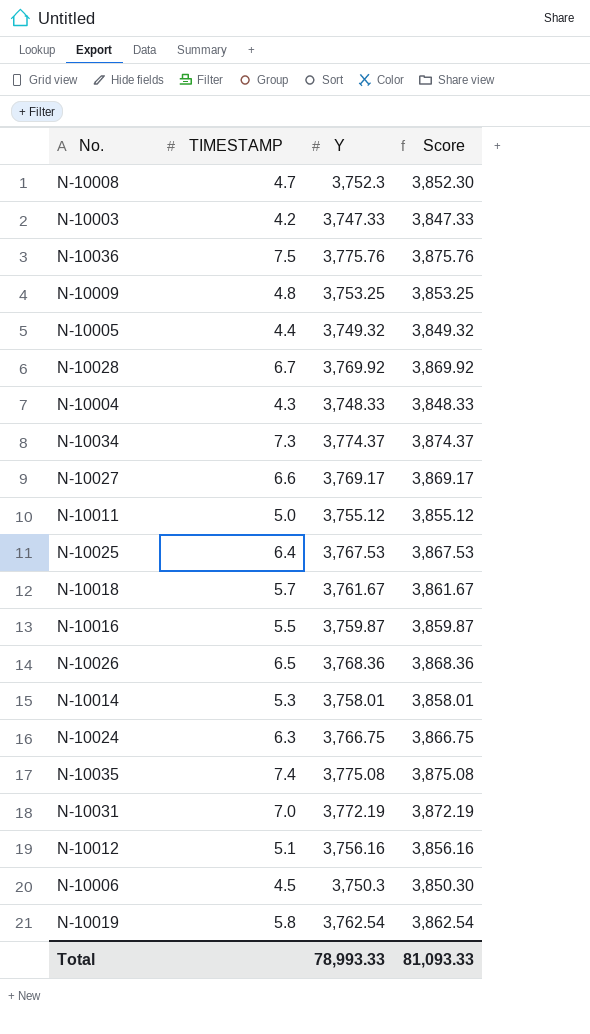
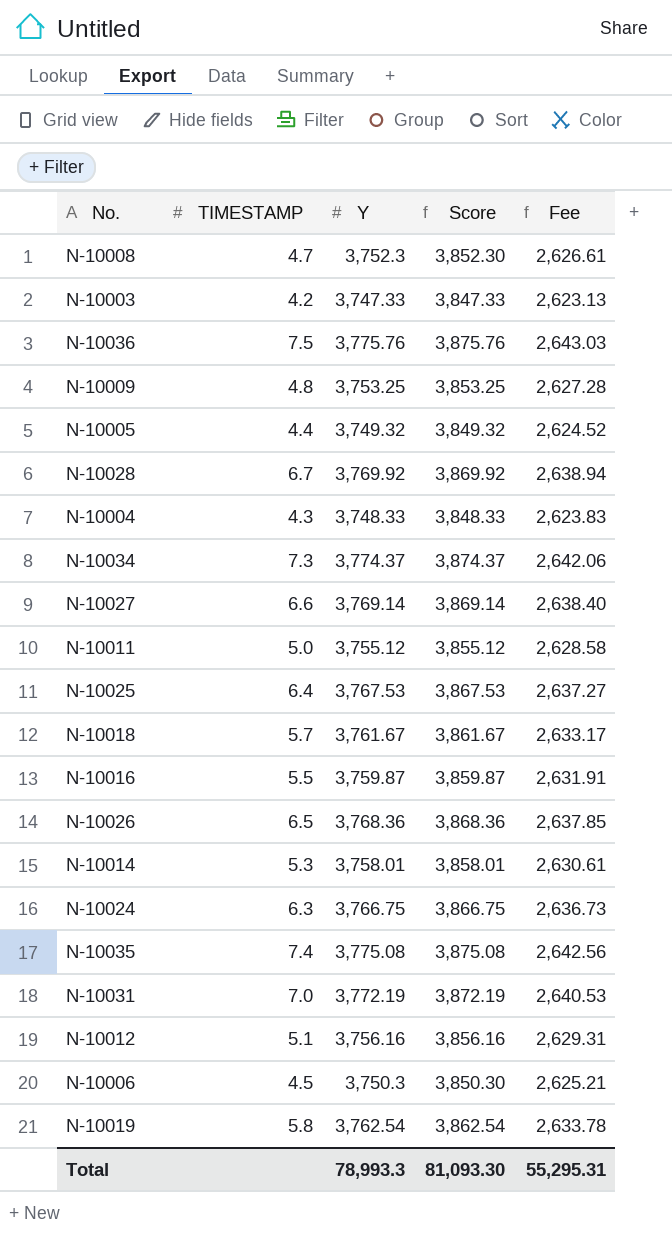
column Fee | formula: none -> [Y] * 0.7
N-10027 | Y: 3,769.17 -> 3,769.14
N-10027 | Score: 3,869.17 -> 3,869.14
Total | Y: 78,993.33 -> 78,993.3
Total | Score: 81,093.33 -> 81,093.30

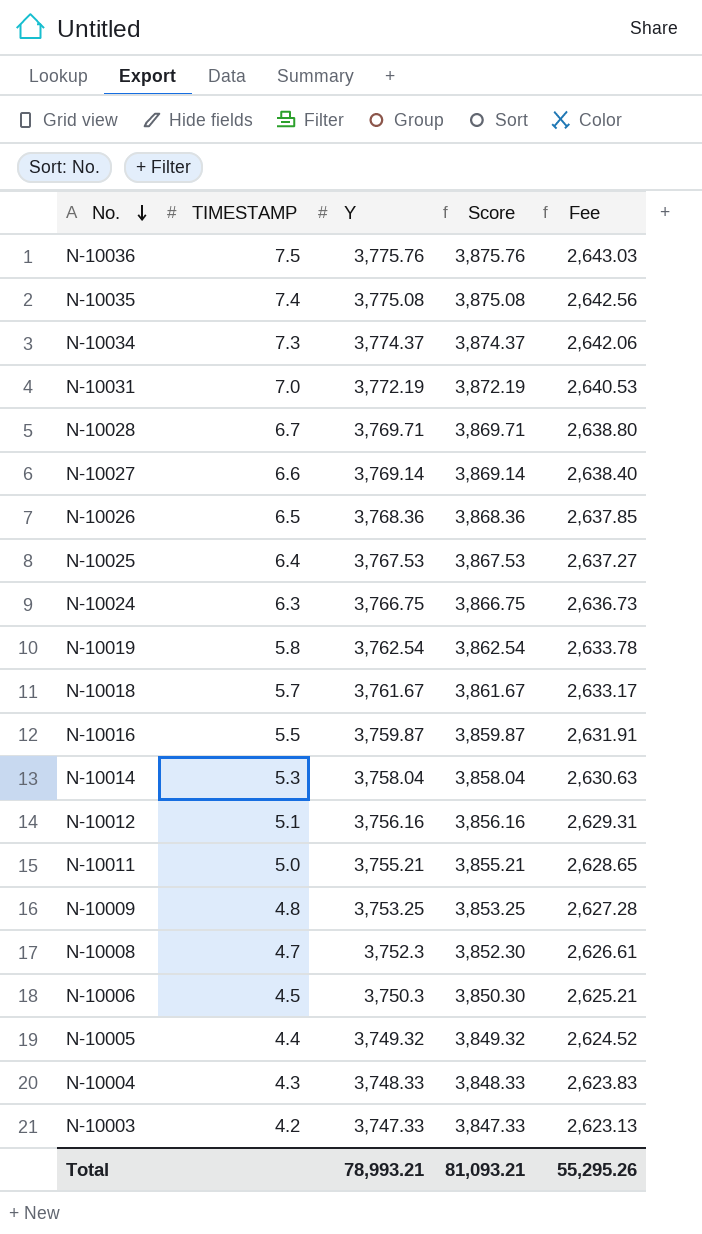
row order: none -> No. descending
N-10028 | Y: 3,769.92 -> 3,769.71
N-10028 | Score: 3,869.92 -> 3,869.71
N-10028 | Fee: 2,638.94 -> 2,638.80
N-10014 | Y: 3,758.01 -> 3,758.04
N-10014 | Score: 3,858.01 -> 3,858.04
N-10014 | Fee: 2,630.61 -> 2,630.63
N-10011 | Y: 3,755.12 -> 3,755.21
N-10011 | Score: 3,855.12 -> 3,855.21
N-10011 | Fee: 2,628.58 -> 2,628.65
Total | Y: 78,993.3 -> 78,993.21
Total | Score: 81,093.30 -> 81,093.21
Total | Fee: 55,295.31 -> 55,295.26

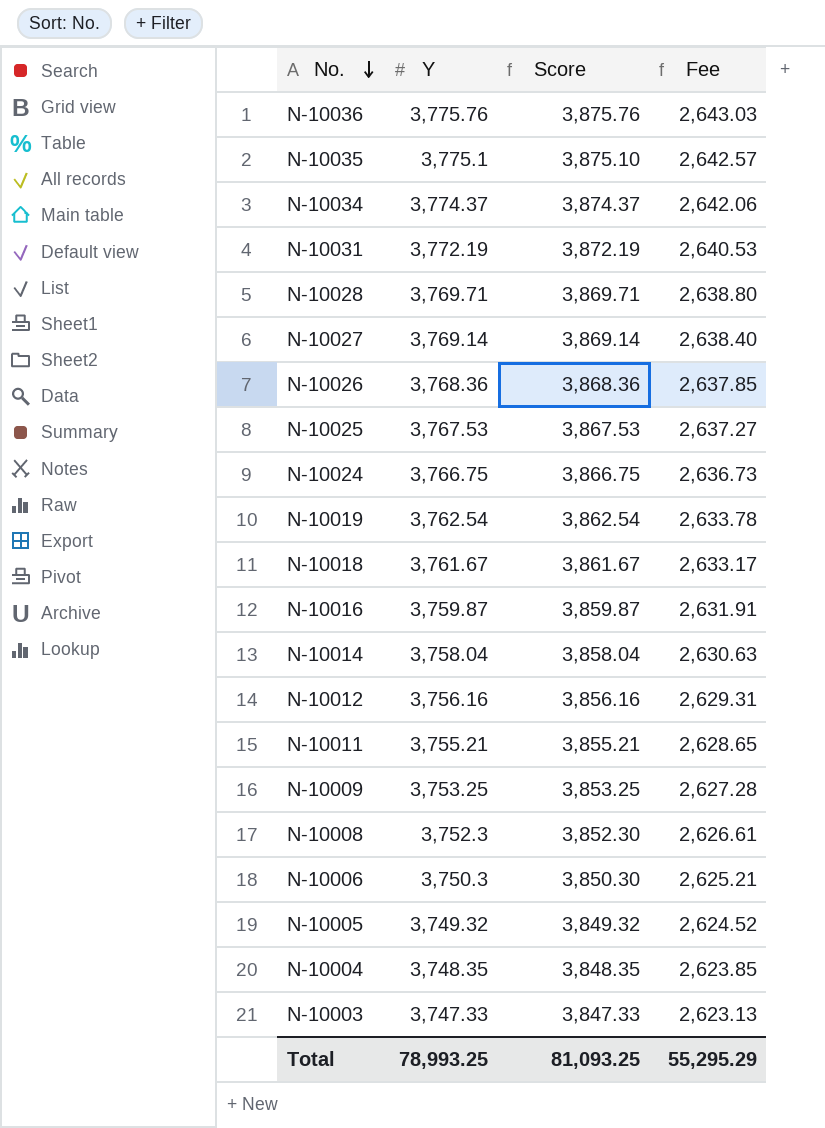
column TIMESTAMP | position: 2 -> none
N-10035 | Y: 3,775.08 -> 3,775.1
N-10035 | Score: 3,875.08 -> 3,875.10
N-10035 | Fee: 2,642.56 -> 2,642.57
N-10004 | Y: 3,748.33 -> 3,748.35
N-10004 | Score: 3,848.33 -> 3,848.35
N-10004 | Fee: 2,623.83 -> 2,623.85
Total | Y: 78,993.21 -> 78,993.25
Total | Score: 81,093.21 -> 81,093.25
Total | Fee: 55,295.26 -> 55,295.29

